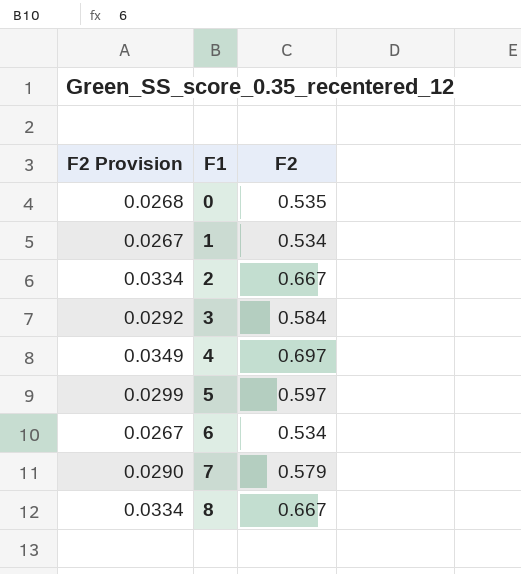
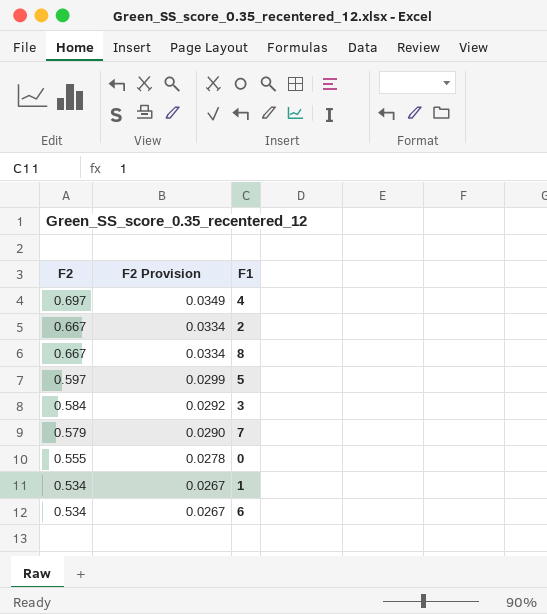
row order: F1 ascending -> F2 descending
column F2 | position: 3 -> 1
0 | F2: 0.535 -> 0.555
0 | F2 Provision: 0.0268 -> 0.0278

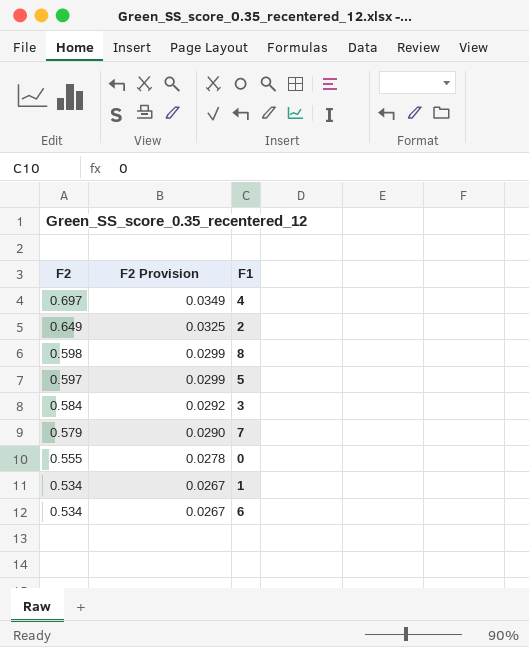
2 | F2: 0.667 -> 0.649
2 | F2 Provision: 0.0334 -> 0.0325
8 | F2: 0.667 -> 0.598
8 | F2 Provision: 0.0334 -> 0.0299

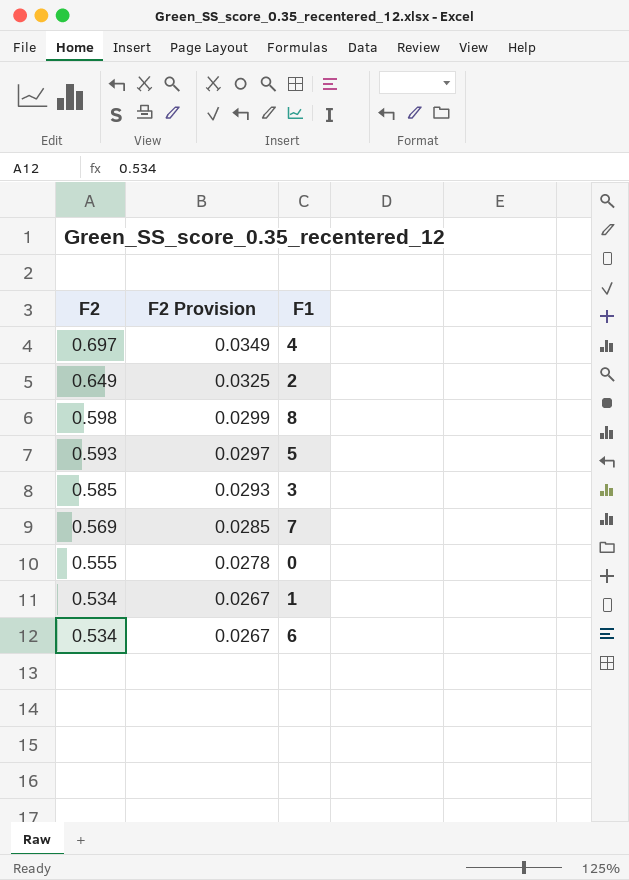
5 | F2: 0.597 -> 0.593
5 | F2 Provision: 0.0299 -> 0.0297
3 | F2: 0.584 -> 0.585
3 | F2 Provision: 0.0292 -> 0.0293
7 | F2: 0.579 -> 0.569
7 | F2 Provision: 0.0290 -> 0.0285

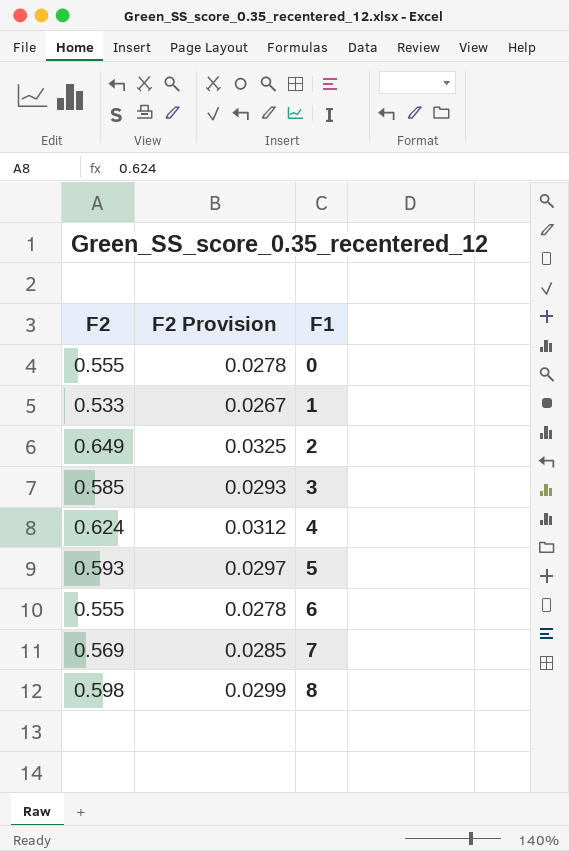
row order: F2 descending -> F1 ascending
1 | F2: 0.534 -> 0.533
4 | F2: 0.697 -> 0.624
4 | F2 Provision: 0.0349 -> 0.0312
6 | F2: 0.534 -> 0.555
6 | F2 Provision: 0.0267 -> 0.0278

